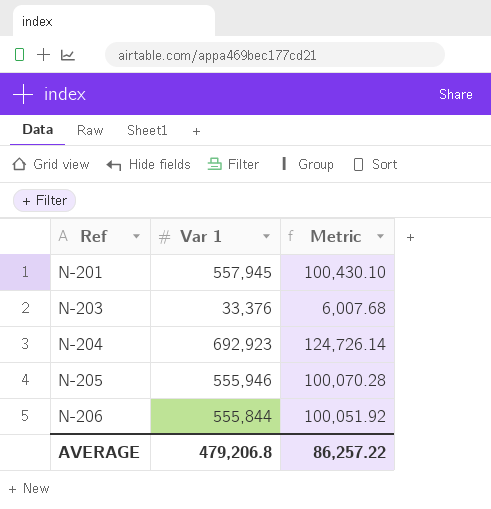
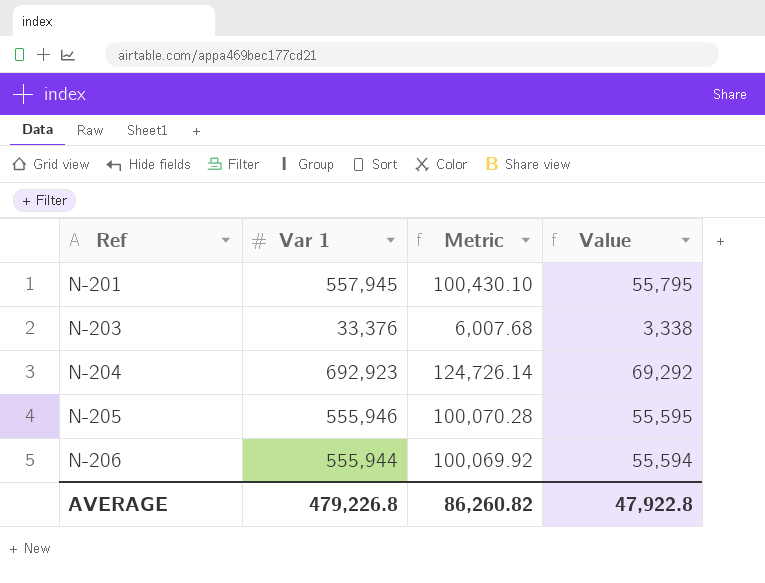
column Value | formula: none -> [Var 1] * 0.1
N-206 | Var 1: 555,844 -> 555,944
N-206 | Metric: 100,051.92 -> 100,069.92
AVERAGE | Var 1: 479,206.8 -> 479,226.8
AVERAGE | Metric: 86,257.22 -> 86,260.82

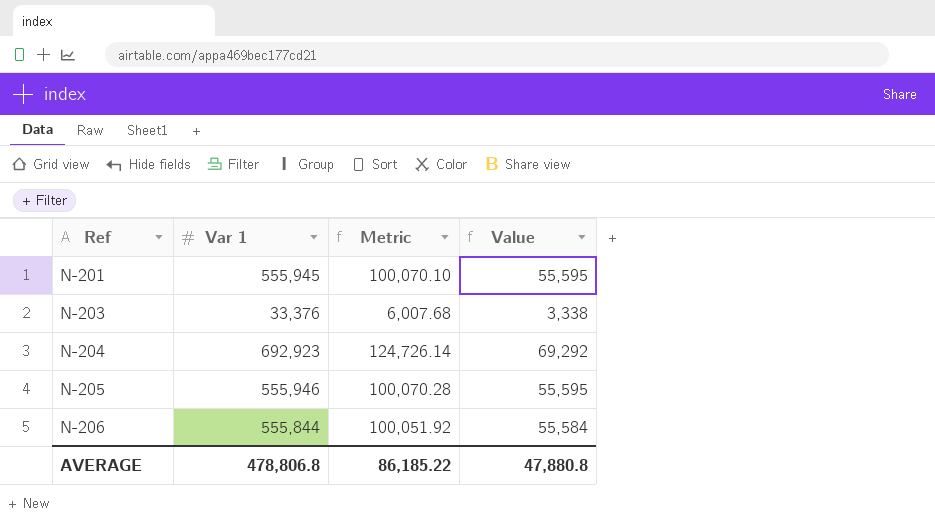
N-201 | Var 1: 557,945 -> 555,945
N-201 | Metric: 100,430.10 -> 100,070.10
N-201 | Value: 55,795 -> 55,595
N-206 | Var 1: 555,944 -> 555,844
N-206 | Metric: 100,069.92 -> 100,051.92
N-206 | Value: 55,594 -> 55,584
AVERAGE | Var 1: 479,226.8 -> 478,806.8
AVERAGE | Metric: 86,260.82 -> 86,185.22
AVERAGE | Value: 47,922.8 -> 47,880.8

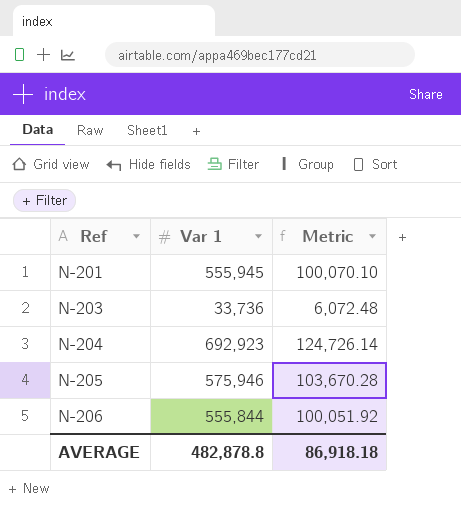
column Value | formula: [Var 1] * 0.1 -> none
N-203 | Var 1: 33,376 -> 33,736
N-203 | Metric: 6,007.68 -> 6,072.48
N-205 | Var 1: 555,946 -> 575,946
N-205 | Metric: 100,070.28 -> 103,670.28
AVERAGE | Var 1: 478,806.8 -> 482,878.8
AVERAGE | Metric: 86,185.22 -> 86,918.18

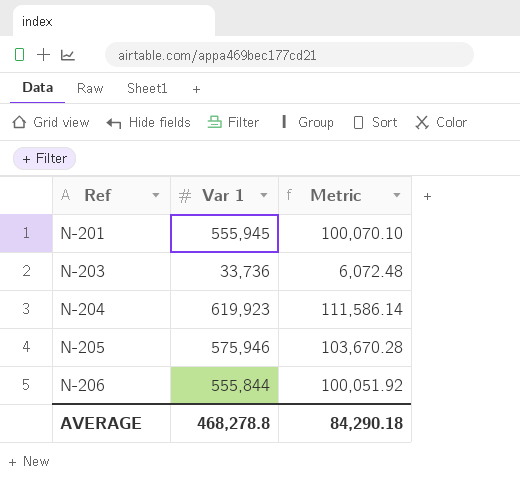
N-204 | Var 1: 692,923 -> 619,923
N-204 | Metric: 124,726.14 -> 111,586.14
AVERAGE | Var 1: 482,878.8 -> 468,278.8
AVERAGE | Metric: 86,918.18 -> 84,290.18

